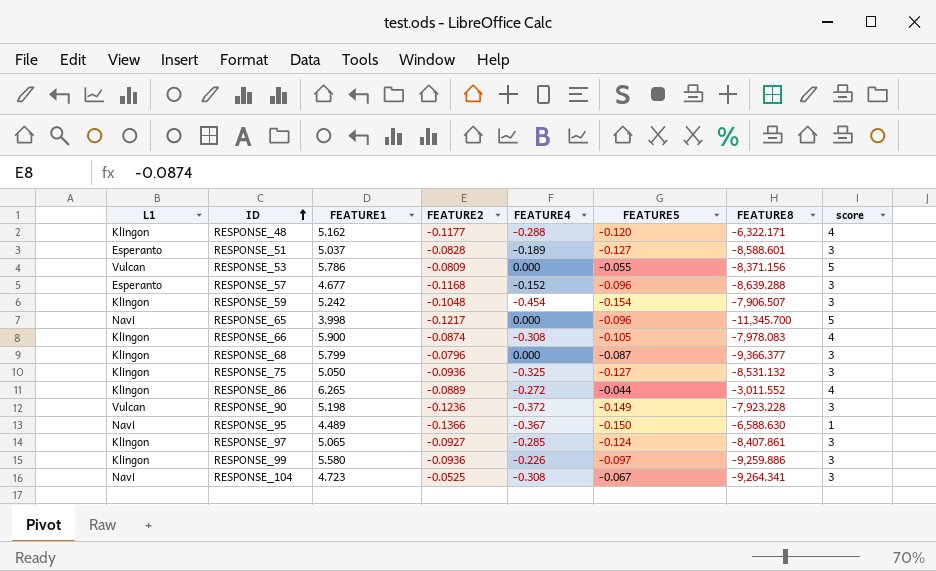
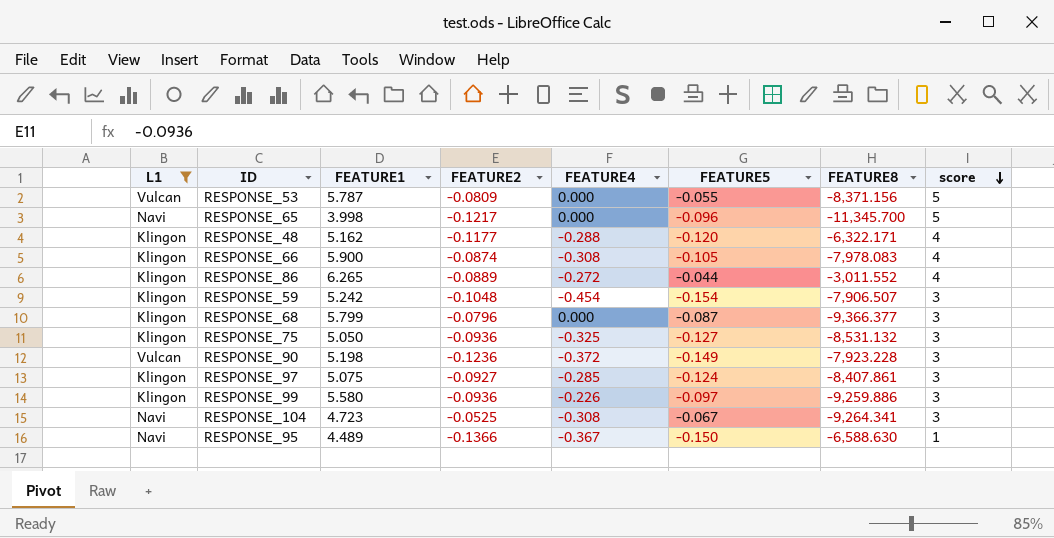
filter: none -> L1 != Esperanto
row order: ID ascending -> score descending
RESPONSE_53 | FEATURE1: 5.786 -> 5.787
RESPONSE_97 | FEATURE1: 5.065 -> 5.075

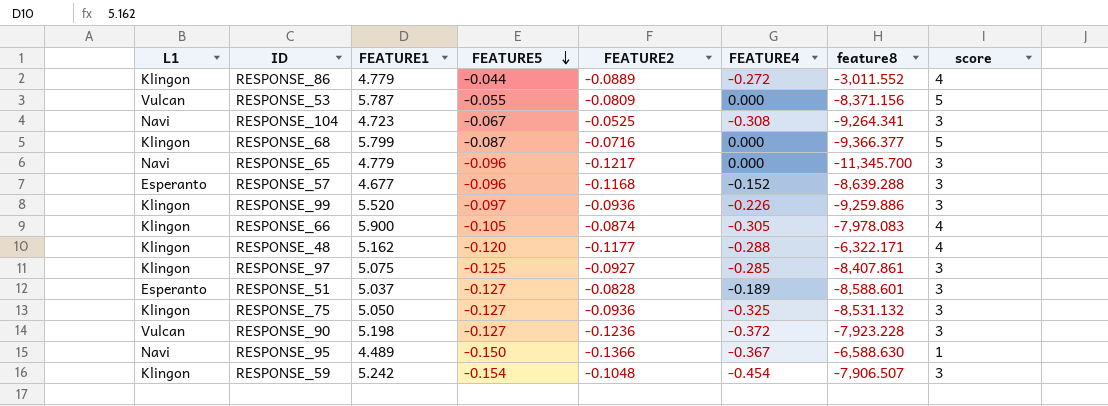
filter: L1 != Esperanto -> none
row order: score descending -> FEATURE5 descending
column FEATURE5 | position: 6 -> 4
column name: FEATURE8 -> feature8
RESPONSE_86 | FEATURE1: 6.265 -> 4.779
RESPONSE_68 | FEATURE2: -0.0796 -> -0.0716
RESPONSE_68 | score: 3 -> 5
RESPONSE_65 | FEATURE1: 3.998 -> 4.779
RESPONSE_65 | score: 5 -> 3
RESPONSE_99 | FEATURE1: 5.580 -> 5.520
RESPONSE_66 | FEATURE4: -0.308 -> -0.305
RESPONSE_97 | FEATURE5: -0.124 -> -0.125
RESPONSE_90 | FEATURE5: -0.149 -> -0.127

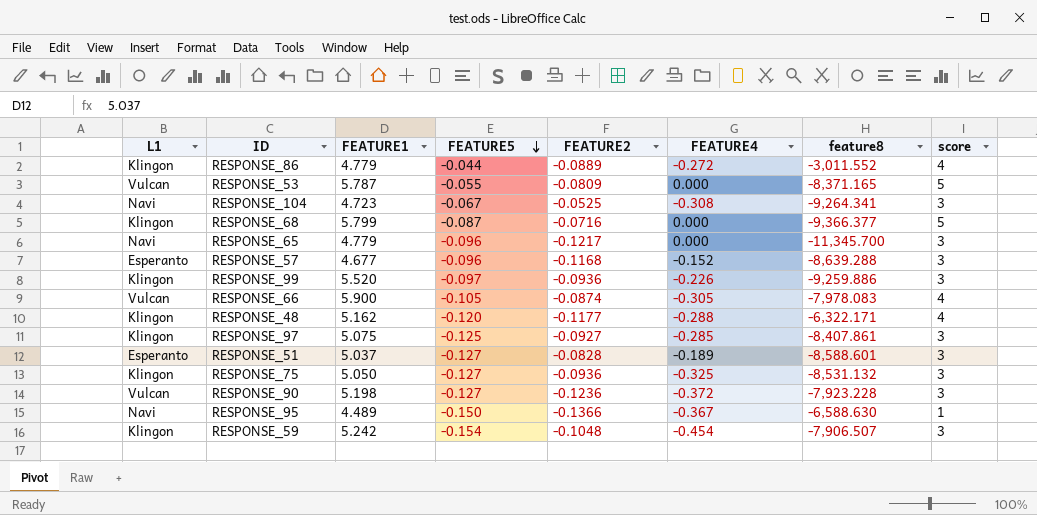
RESPONSE_53 | feature8: -8,371.156 -> -8,371.165
RESPONSE_66 | L1: Klingon -> Vulcan

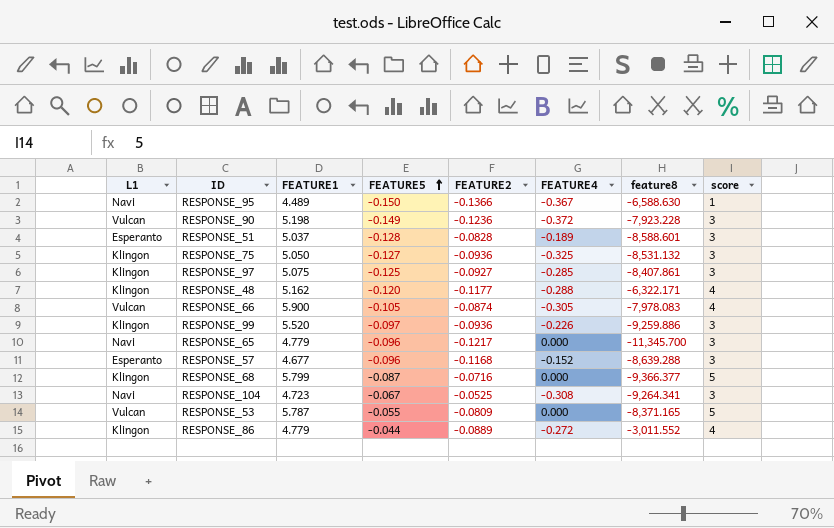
row order: FEATURE5 descending -> FEATURE5 ascending
row RESPONSE_59: Klingon | 5.242 | -0.154 | -0.1048 | -0.454 | -7,906.507 | 3 -> none
RESPONSE_90 | FEATURE5: -0.127 -> -0.149
RESPONSE_51 | FEATURE5: -0.127 -> -0.128

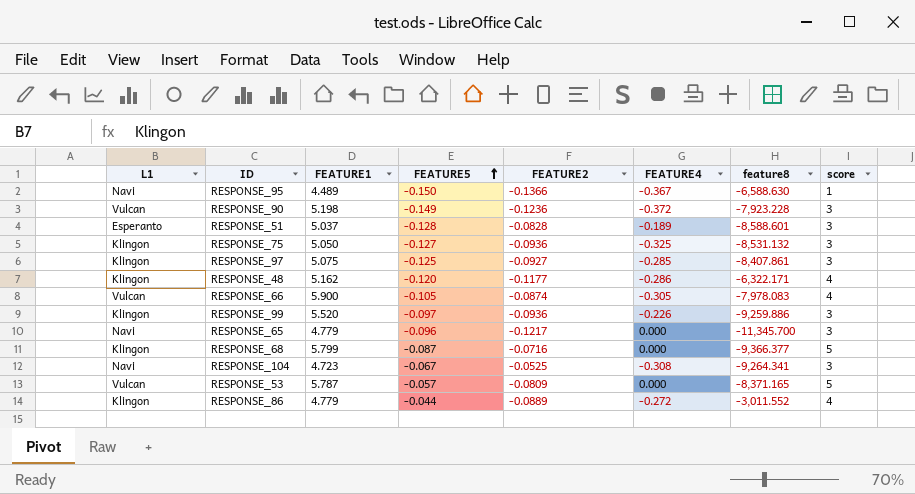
row RESPONSE_57: Esperanto | 4.677 | -0.096 | -0.1168 | -0.152 | -8,639.288 | 3 -> none
RESPONSE_48 | FEATURE4: -0.288 -> -0.286
RESPONSE_53 | FEATURE5: -0.055 -> -0.057

